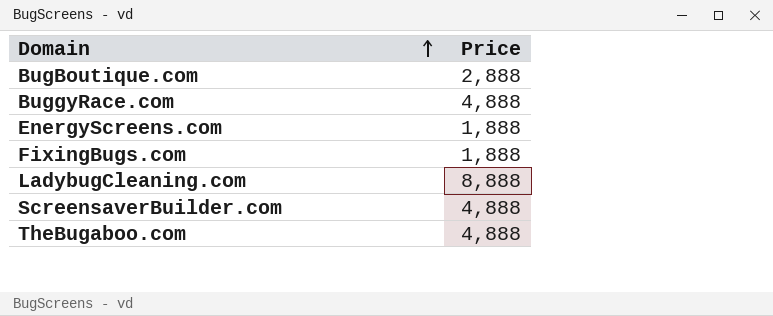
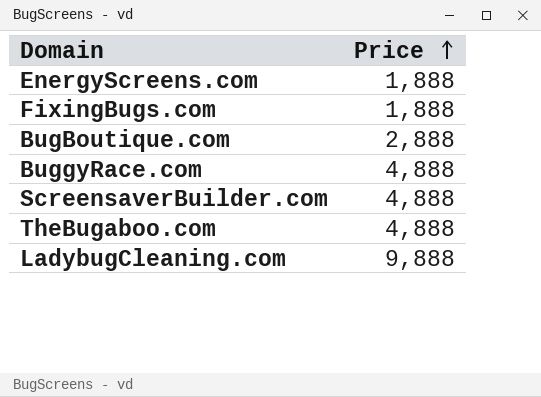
row order: Domain ascending -> Price ascending
LadybugCleaning.com | Price: 8,888 -> 9,888

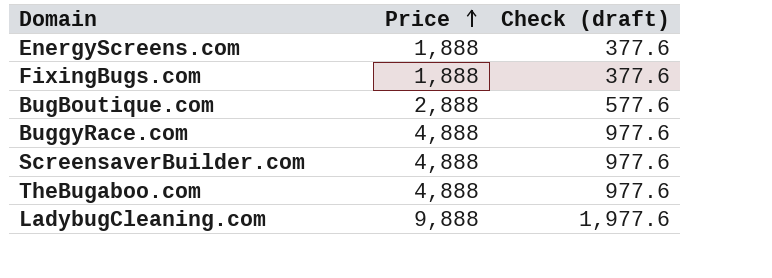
column Check (draft) | formula: none -> [Price] * 0.2

